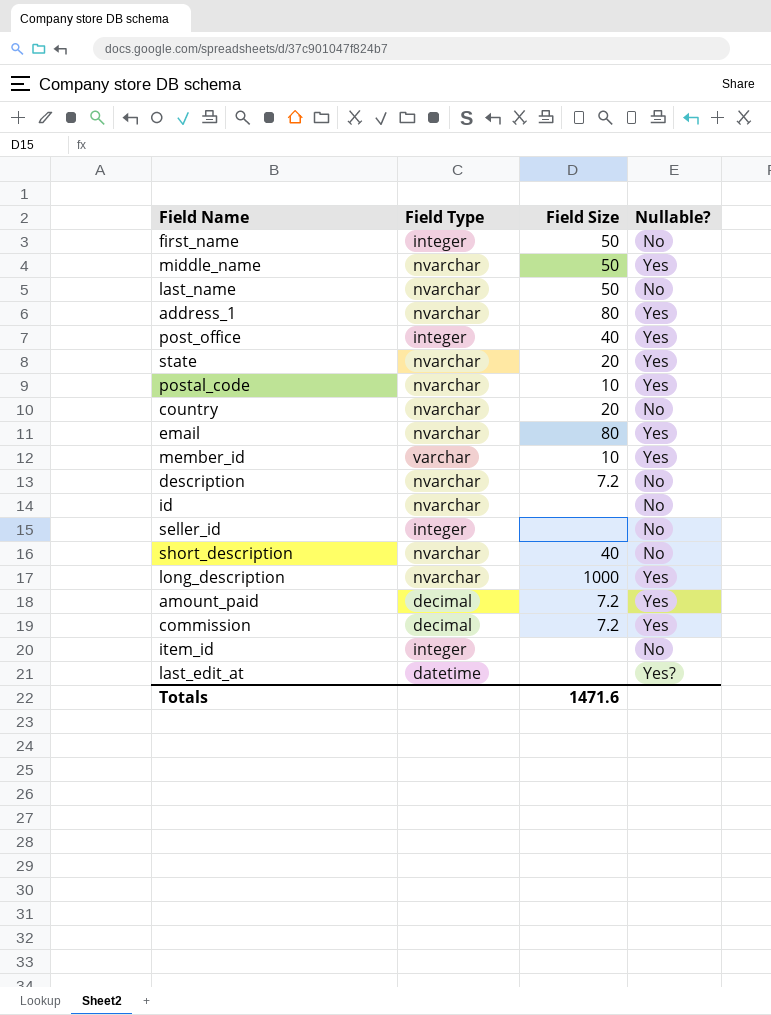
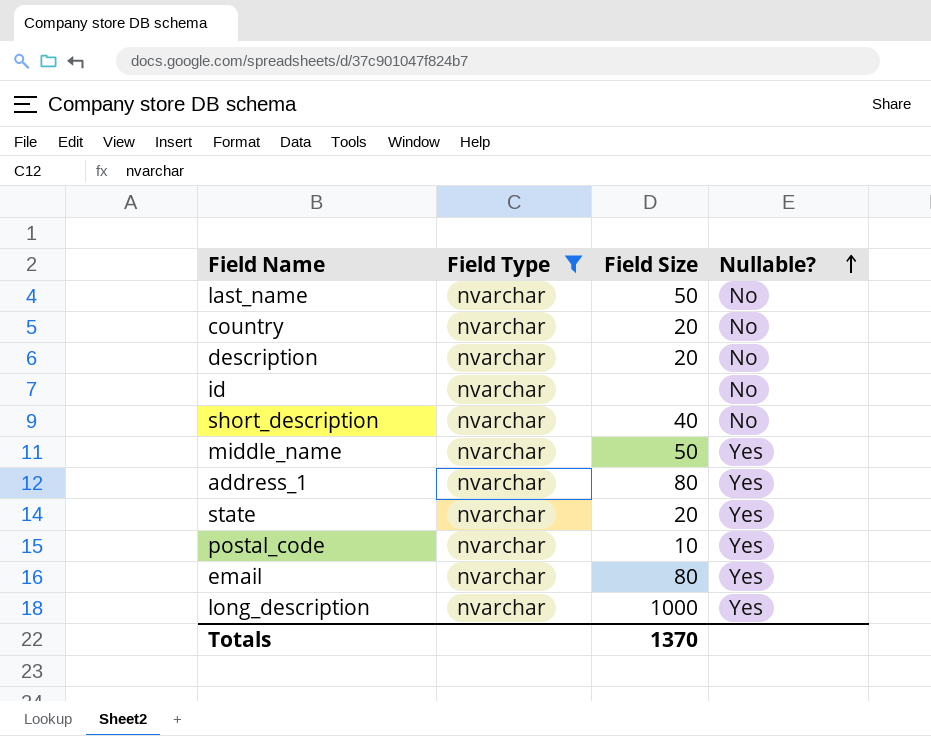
filter: none -> Field Type = nvarchar
row order: none -> Nullable? ascending
description | Field Size: 7.2 -> 20
Totals | Field Size: 1471.6 -> 1370

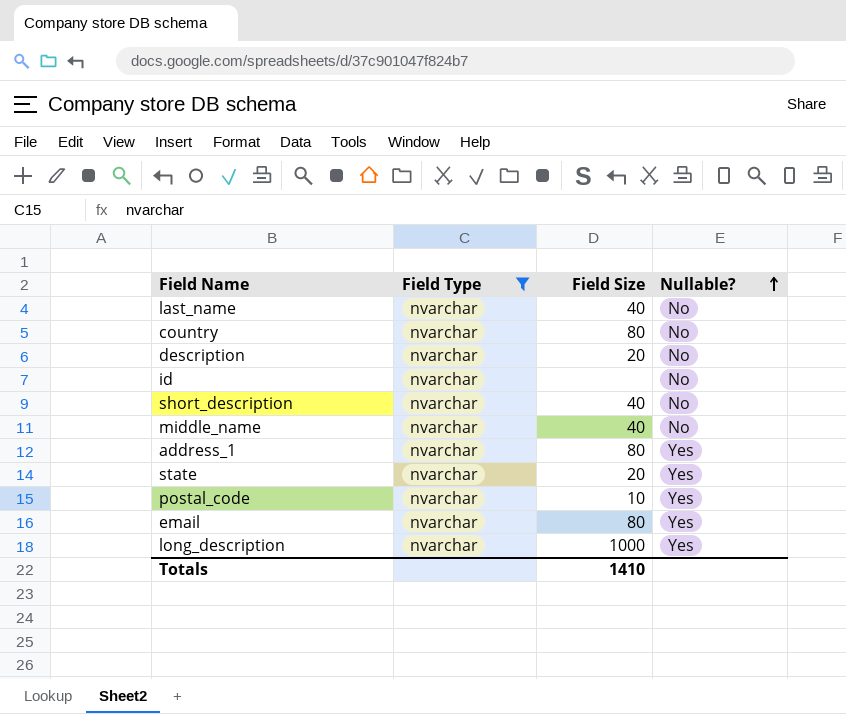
last_name | Field Size: 50 -> 40
country | Field Size: 20 -> 80
middle_name | Field Size: 50 -> 40
middle_name | Nullable?: Yes -> No
Totals | Field Size: 1370 -> 1410

